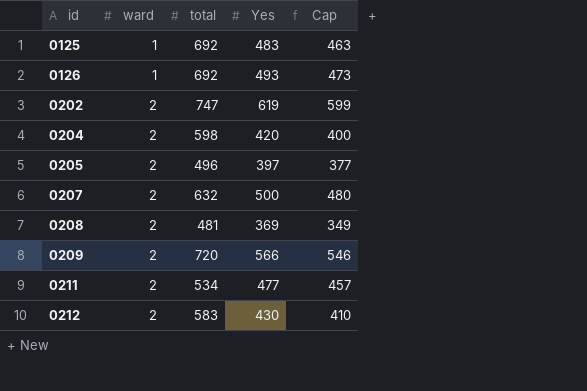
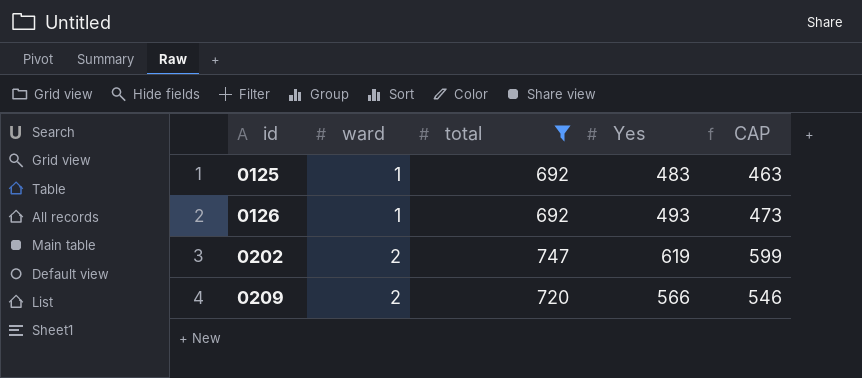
filter: none -> total >= 692
column name: Cap -> CAP

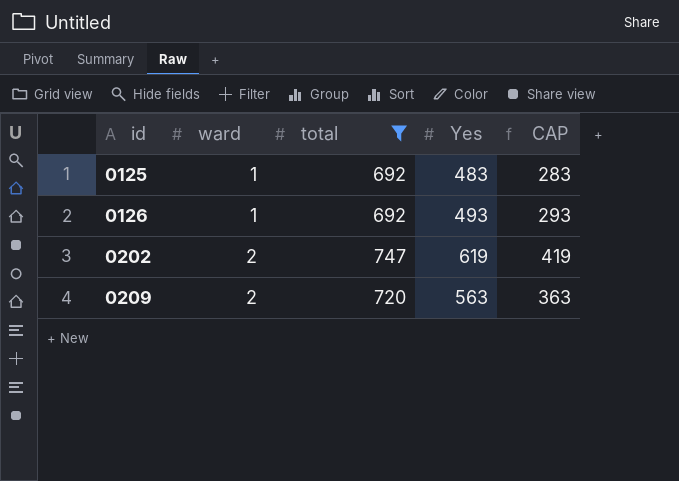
column CAP | formula: [Yes] - 20 -> [Yes] - 200
0209 | Yes: 566 -> 563

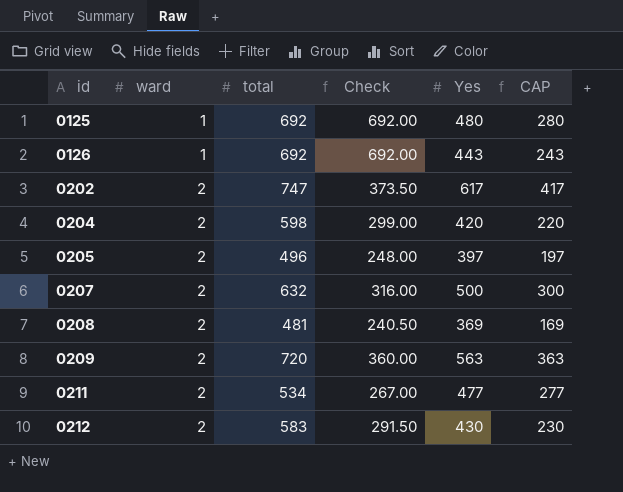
filter: total >= 692 -> none
column Check | formula: none -> [total] / [ward]
0125 | Yes: 483 -> 480
0125 | CAP: 283 -> 280
0126 | Yes: 493 -> 443
0126 | CAP: 293 -> 243
0202 | Yes: 619 -> 617
0202 | CAP: 419 -> 417

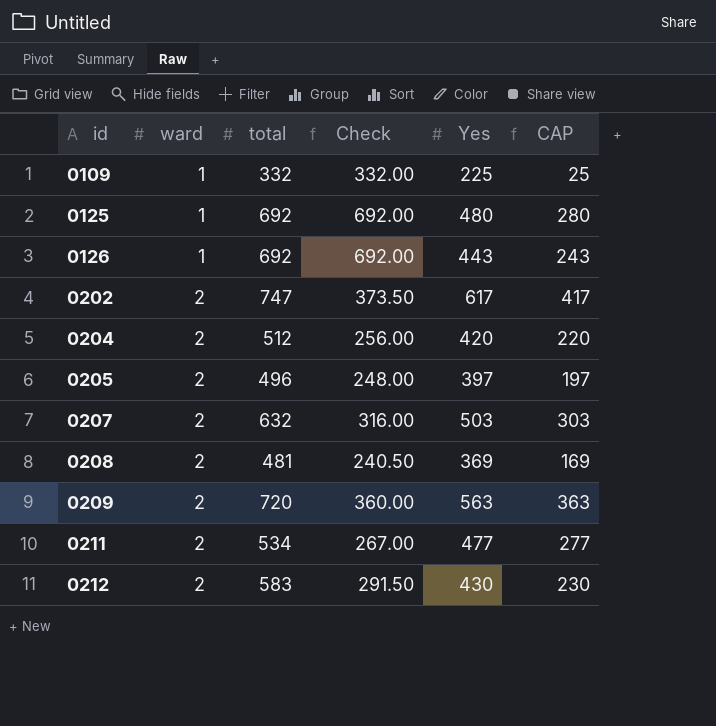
row 0109: none -> 1 | 332 | 332.00 | 225 | 25
0204 | total: 598 -> 512
0204 | Check: 299.00 -> 256.00
0207 | Yes: 500 -> 503
0207 | CAP: 300 -> 303

